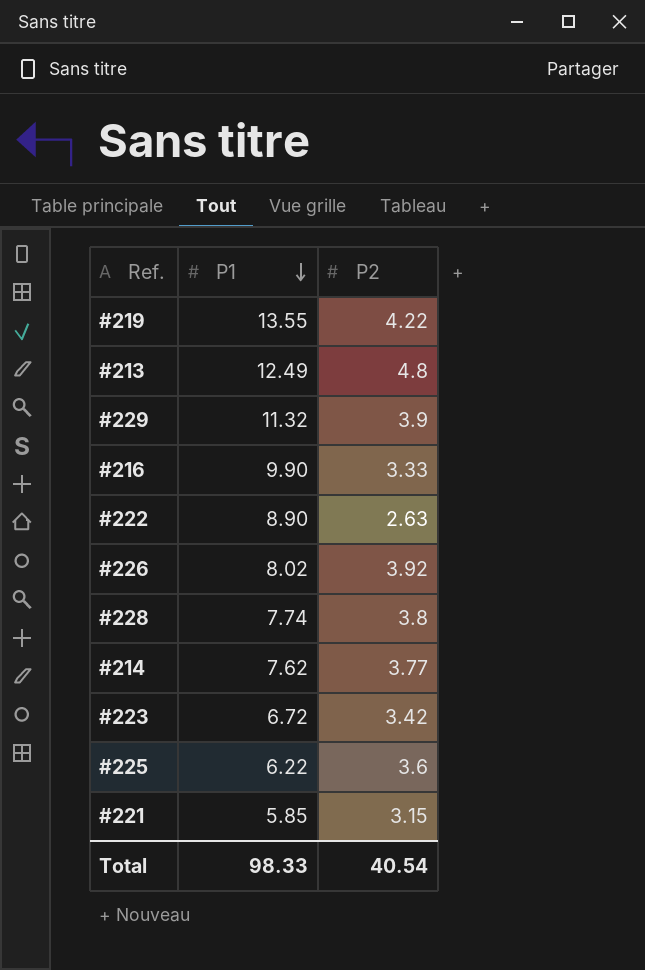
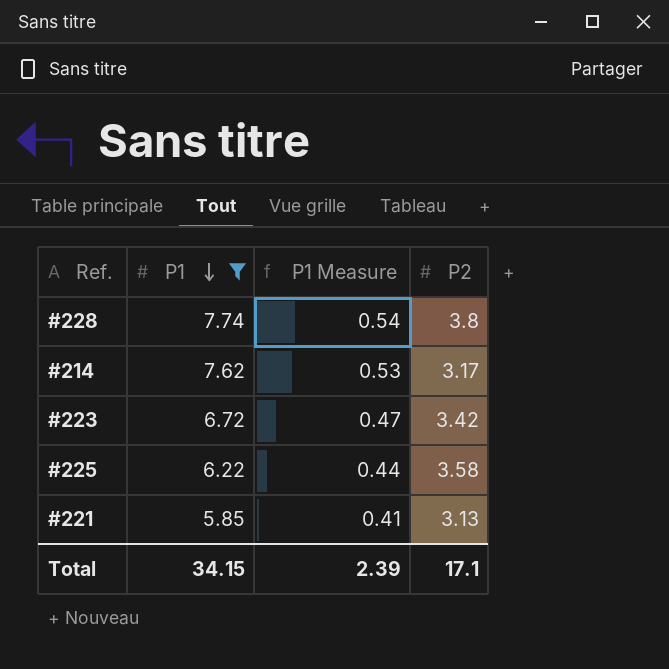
filter: none -> P1 <= 7.74
column P1 Measure | formula: none -> [P1] * 0.07
#214 | P2: 3.77 -> 3.17
#225 | P2: 3.6 -> 3.58
#221 | P2: 3.15 -> 3.13
Total | P1: 98.33 -> 34.15
Total | P2: 40.54 -> 17.1

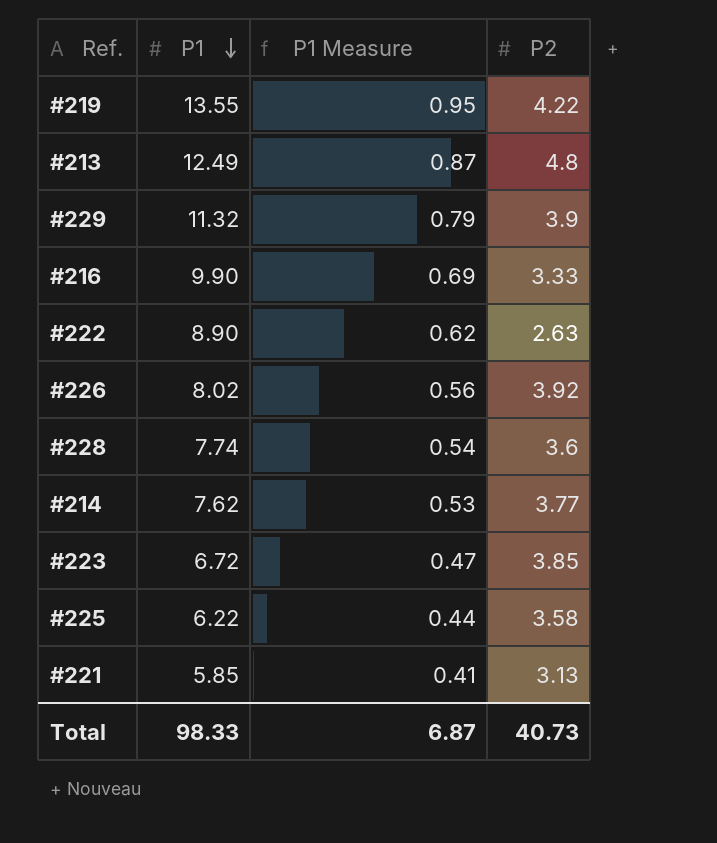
filter: P1 <= 7.74 -> none
#228 | P2: 3.8 -> 3.6
#214 | P2: 3.17 -> 3.77
#223 | P2: 3.42 -> 3.85
Total | P1: 34.15 -> 98.33
Total | P1 Measure: 2.39 -> 6.87
Total | P2: 17.1 -> 40.73

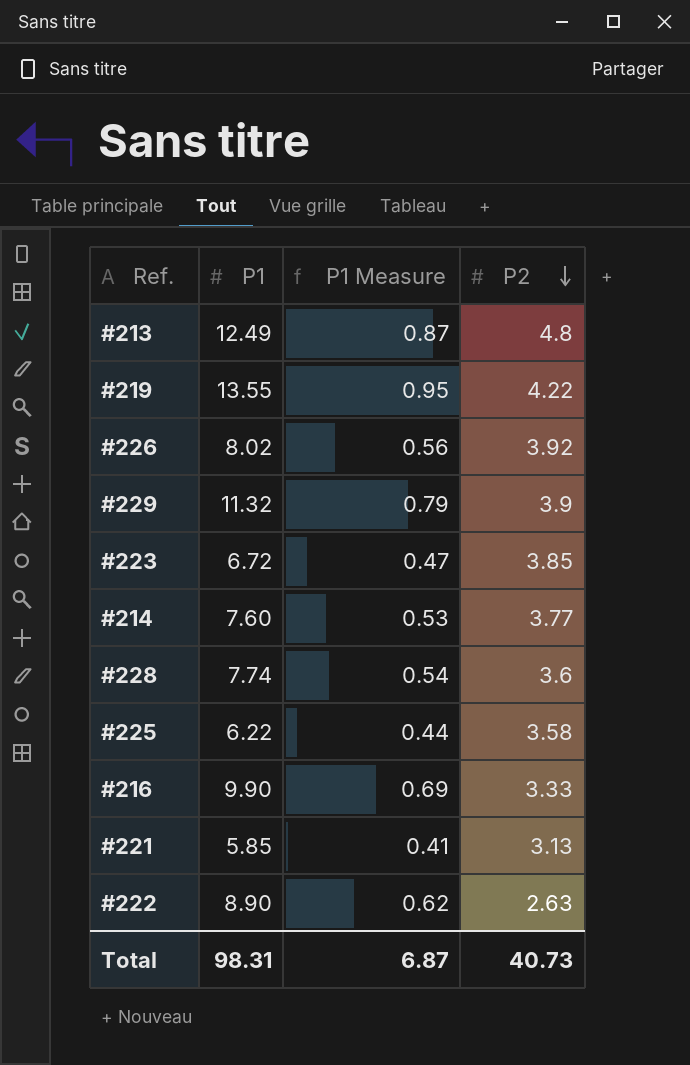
row order: P1 descending -> P2 descending
#214 | P1: 7.62 -> 7.60
Total | P1: 98.33 -> 98.31

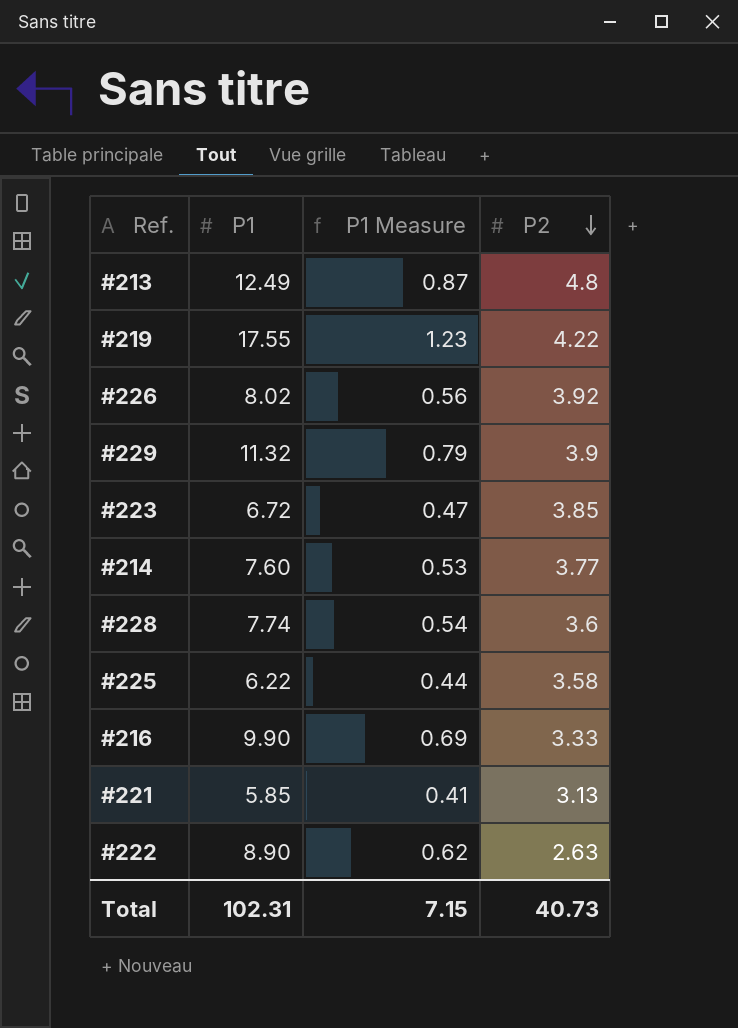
#219 | P1: 13.55 -> 17.55
#219 | P1 Measure: 0.95 -> 1.23
Total | P1: 98.31 -> 102.31
Total | P1 Measure: 6.87 -> 7.15

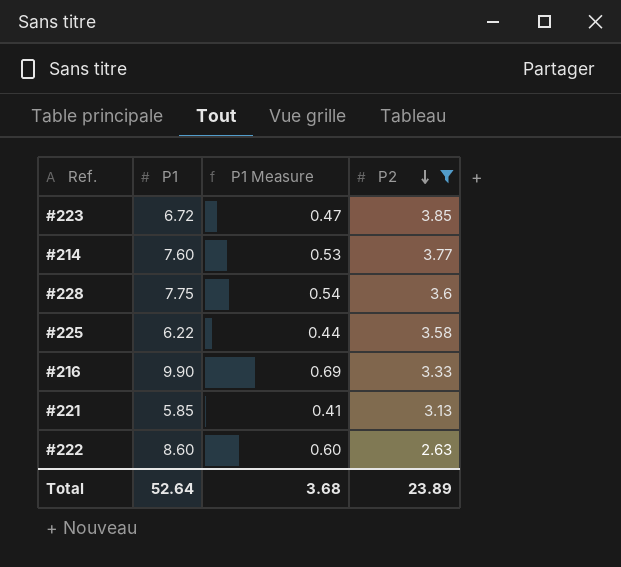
filter: none -> P2 <= 3.85
#228 | P1: 7.74 -> 7.75
#222 | P1: 8.90 -> 8.60
#222 | P1 Measure: 0.62 -> 0.60
Total | P1: 102.31 -> 52.64
Total | P1 Measure: 7.15 -> 3.68
Total | P2: 40.73 -> 23.89

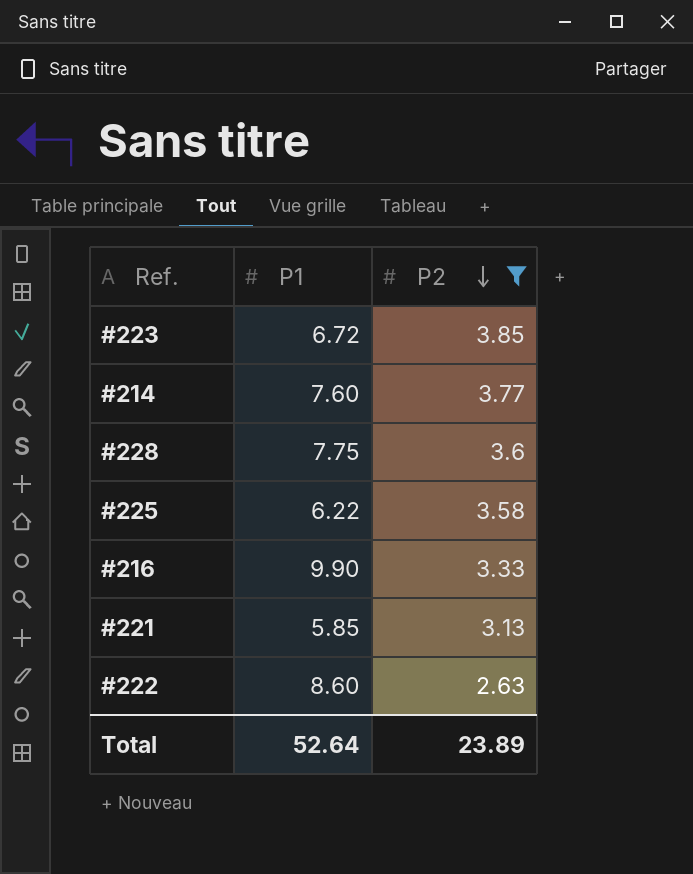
column P1 Measure | formula: [P1] * 0.07 -> none

